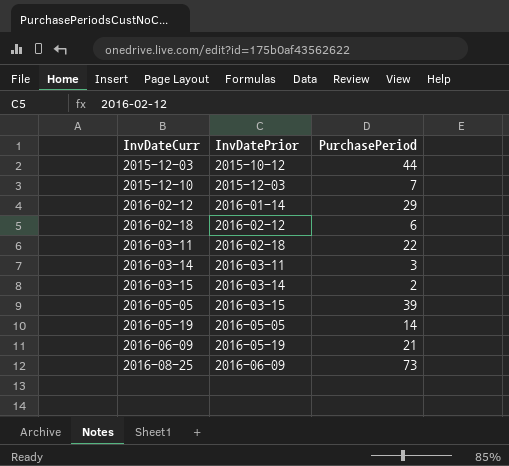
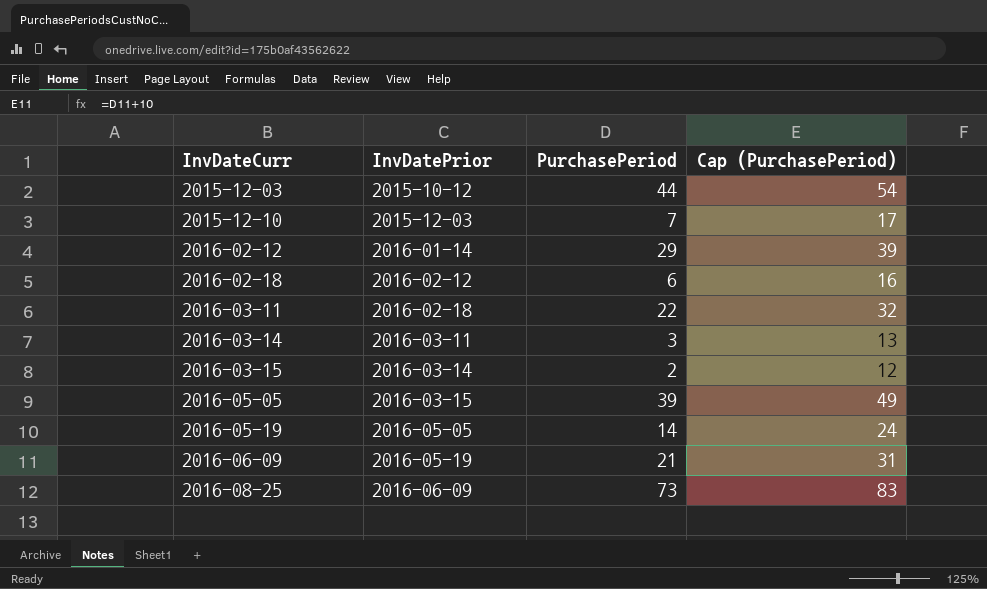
column Cap (PurchasePeriod) | formula: none -> [PurchasePeriod] + 10

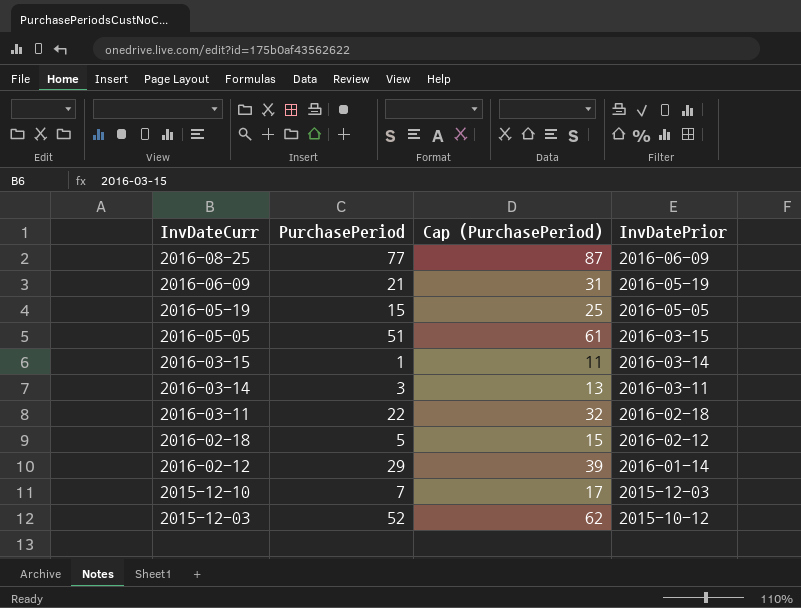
row order: InvDateCurr ascending -> InvDateCurr descending
column InvDatePrior | position: 2 -> 4
2016-08-25 | PurchasePeriod: 73 -> 77
2016-08-25 | Cap (PurchasePeriod): 83 -> 87
2016-05-19 | PurchasePeriod: 14 -> 15
2016-05-19 | Cap (PurchasePeriod): 24 -> 25
2016-05-05 | PurchasePeriod: 39 -> 51
2016-05-05 | Cap (PurchasePeriod): 49 -> 61
2016-03-15 | PurchasePeriod: 2 -> 1
2016-03-15 | Cap (PurchasePeriod): 12 -> 11
2016-02-18 | PurchasePeriod: 6 -> 5
2016-02-18 | Cap (PurchasePeriod): 16 -> 15
2015-12-03 | PurchasePeriod: 44 -> 52
2015-12-03 | Cap (PurchasePeriod): 54 -> 62

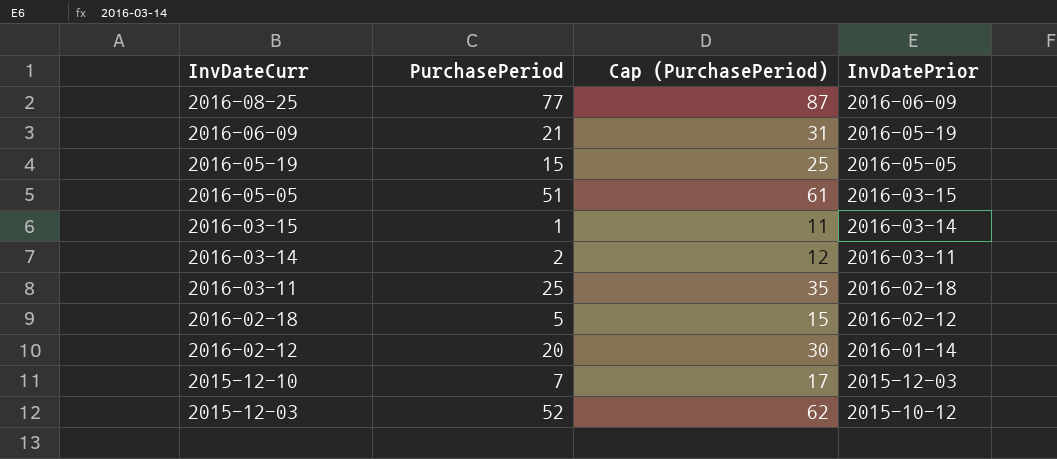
2016-03-14 | PurchasePeriod: 3 -> 2
2016-03-14 | Cap (PurchasePeriod): 13 -> 12
2016-03-11 | PurchasePeriod: 22 -> 25
2016-03-11 | Cap (PurchasePeriod): 32 -> 35
2016-02-12 | PurchasePeriod: 29 -> 20
2016-02-12 | Cap (PurchasePeriod): 39 -> 30

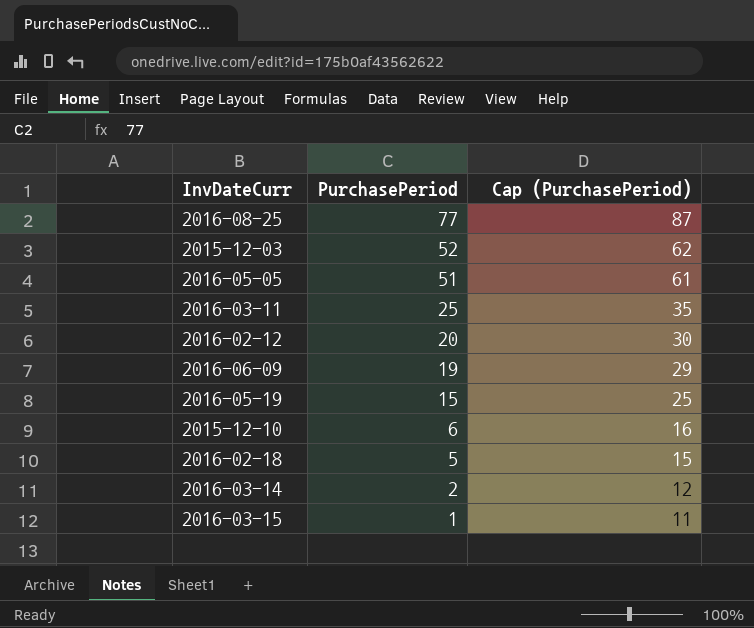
row order: InvDateCurr descending -> PurchasePeriod descending
column InvDatePrior | position: 4 -> none
2016-06-09 | PurchasePeriod: 21 -> 19
2016-06-09 | Cap (PurchasePeriod): 31 -> 29
2015-12-10 | PurchasePeriod: 7 -> 6
2015-12-10 | Cap (PurchasePeriod): 17 -> 16

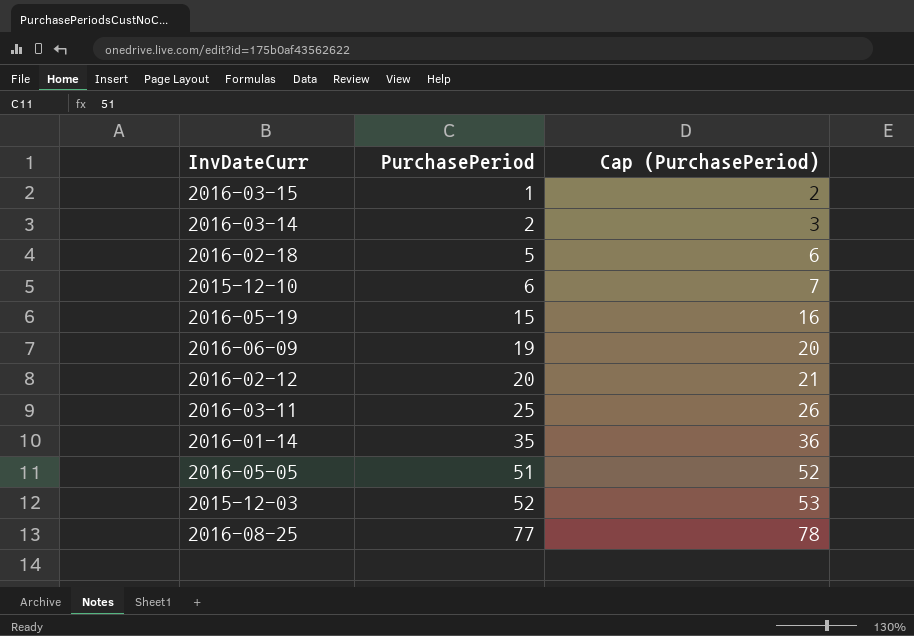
row order: PurchasePeriod descending -> PurchasePeriod ascending
column Cap (PurchasePeriod) | formula: [PurchasePeriod] + 10 -> [PurchasePeriod] + 1
row 2016-01-14: none -> 35 | 36

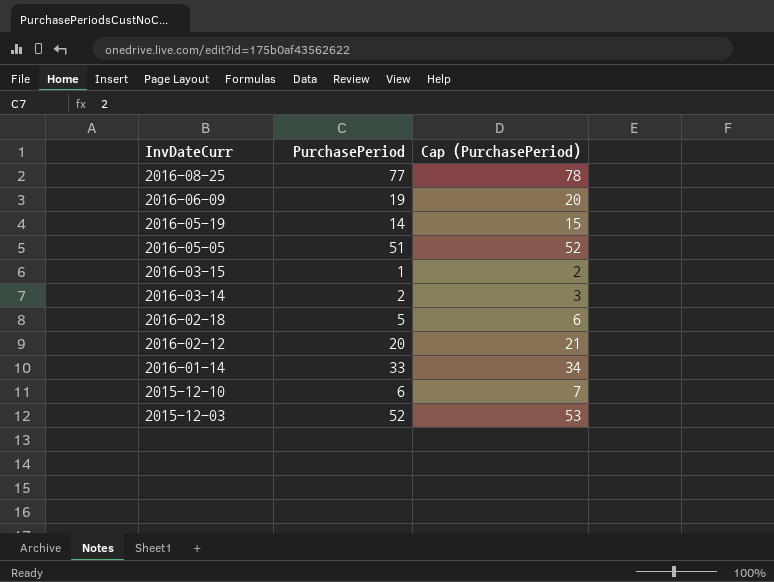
row order: PurchasePeriod ascending -> InvDateCurr descending
row 2016-03-11: 25 | 26 -> none
2016-05-19 | PurchasePeriod: 15 -> 14
2016-05-19 | Cap (PurchasePeriod): 16 -> 15
2016-01-14 | PurchasePeriod: 35 -> 33
2016-01-14 | Cap (PurchasePeriod): 36 -> 34

